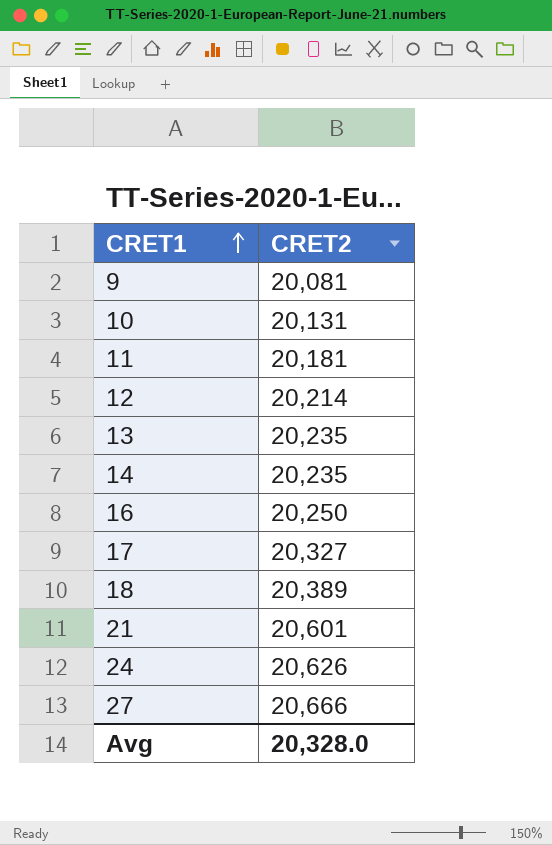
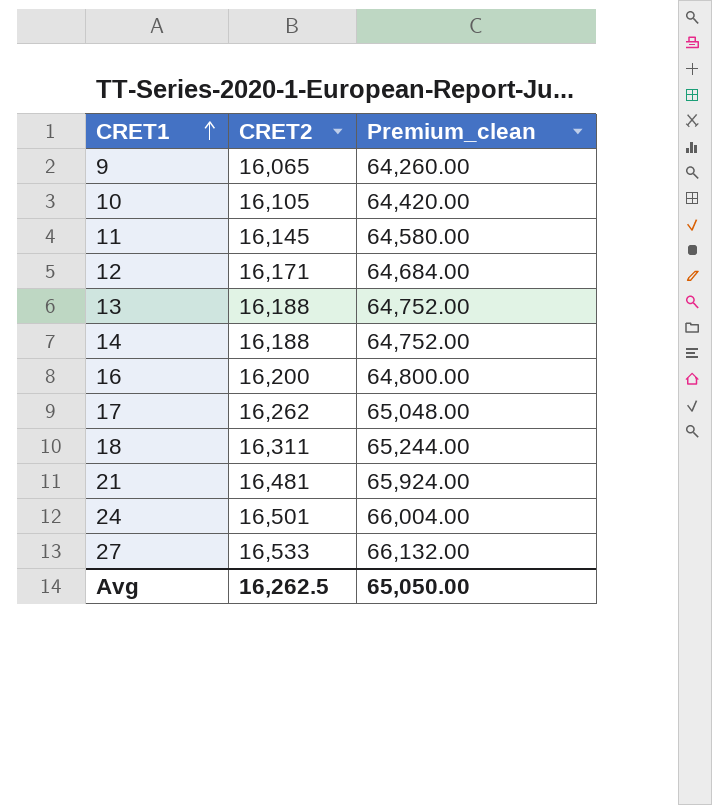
column Premium_clean | formula: none -> [CRET2] * 4
9 | CRET2: 20,081 -> 16,065
10 | CRET2: 20,131 -> 16,105
11 | CRET2: 20,181 -> 16,145
12 | CRET2: 20,214 -> 16,171
13 | CRET2: 20,235 -> 16,188
14 | CRET2: 20,235 -> 16,188
16 | CRET2: 20,250 -> 16,200
17 | CRET2: 20,327 -> 16,262
18 | CRET2: 20,389 -> 16,311
21 | CRET2: 20,601 -> 16,481
24 | CRET2: 20,626 -> 16,501
27 | CRET2: 20,666 -> 16,533
Avg | CRET2: 20,328.0 -> 16,262.5

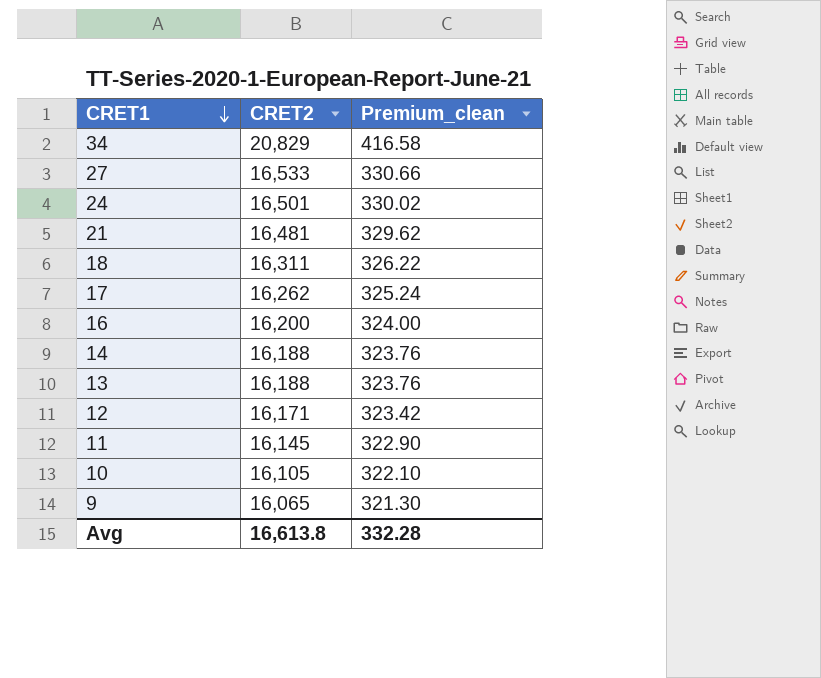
row order: CRET1 ascending -> CRET1 descending
column Premium_clean | formula: [CRET2] * 4 -> [CRET2] * 0.02
row 34: none -> 20,829 | 416.58
Avg | CRET2: 16,262.5 -> 16,613.8
Avg | Premium_clean: 65,050.00 -> 332.28

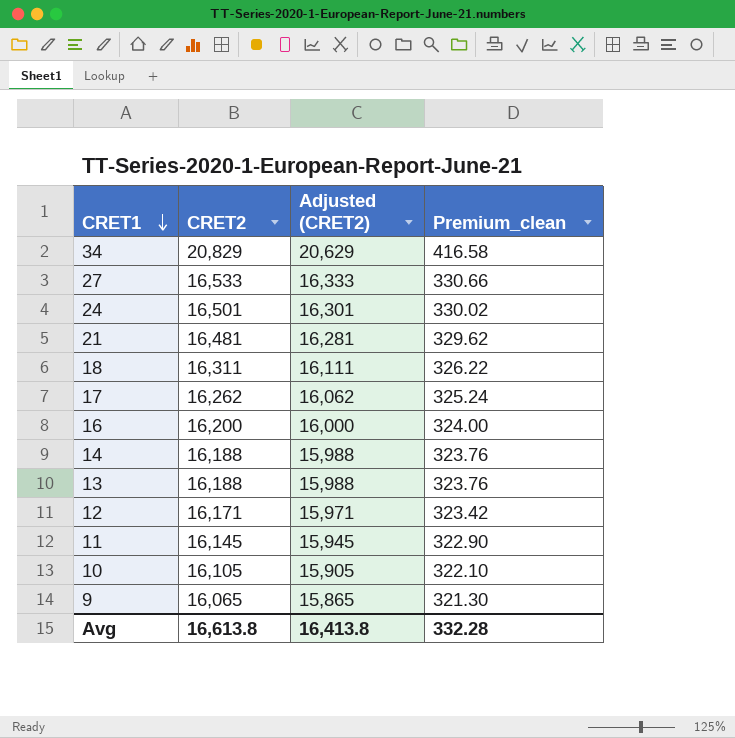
column Adjusted (CRET2) | formula: none -> [CRET2] - 200

